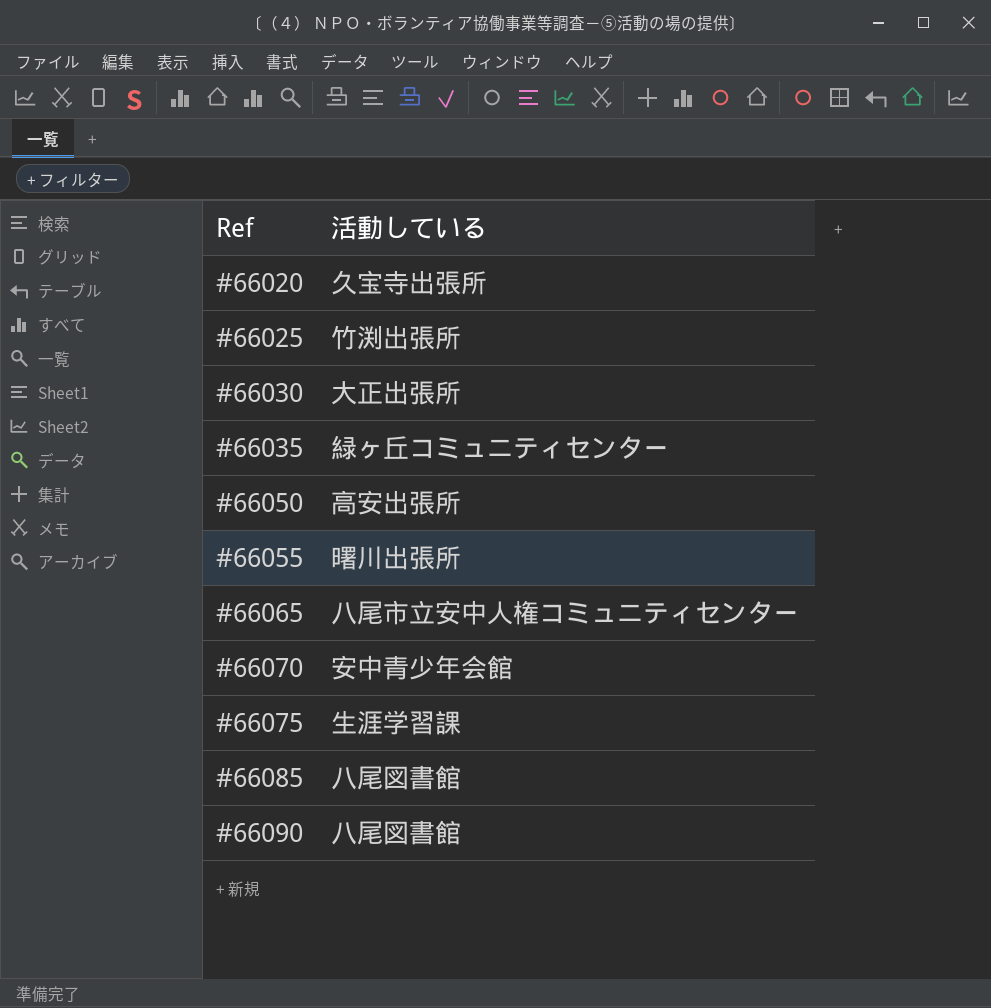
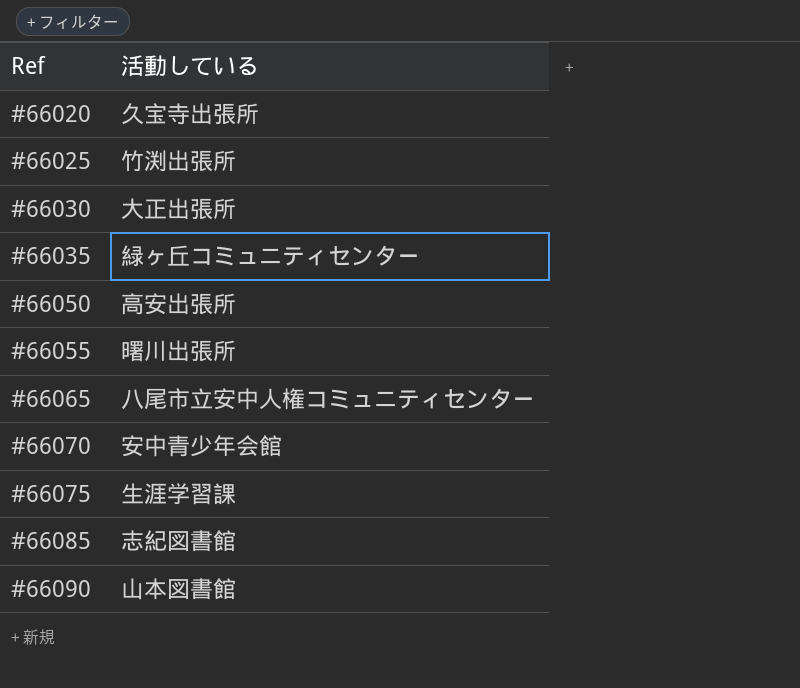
#66085 | 活動している: 八尾図書館 -> 志紀図書館
#66090 | 活動している: 八尾図書館 -> 山本図書館

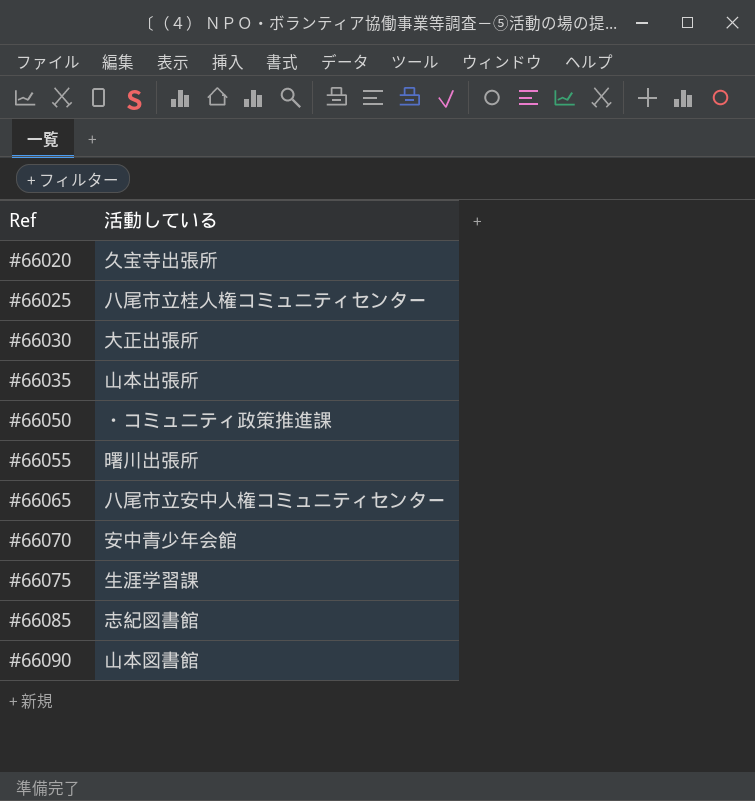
#66025 | 活動している: 竹渕出張所 -> 八尾市立桂人権コミュニティセンター
#66035 | 活動している: 緑ヶ丘コミュニティセンター -> 山本出張所
#66050 | 活動している: 高安出張所 -> ・コミュニティ政策推進課

